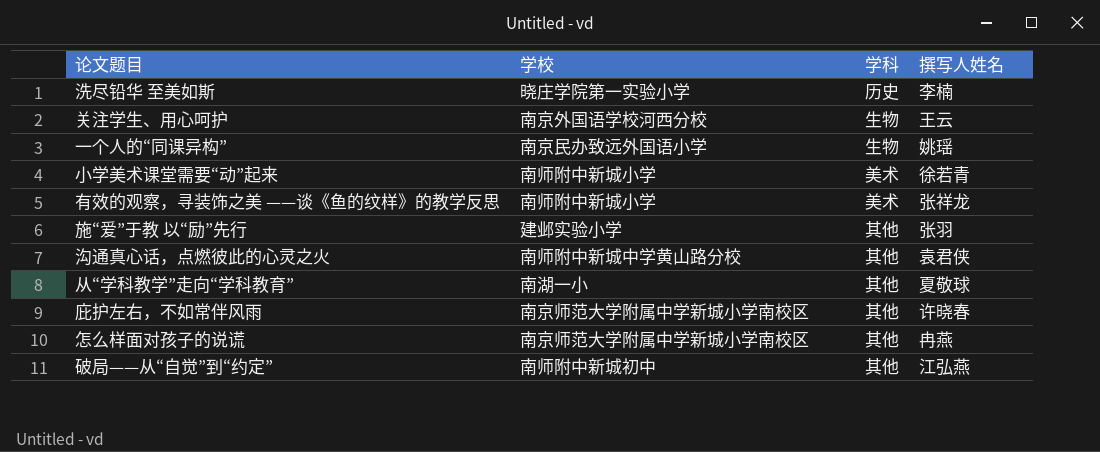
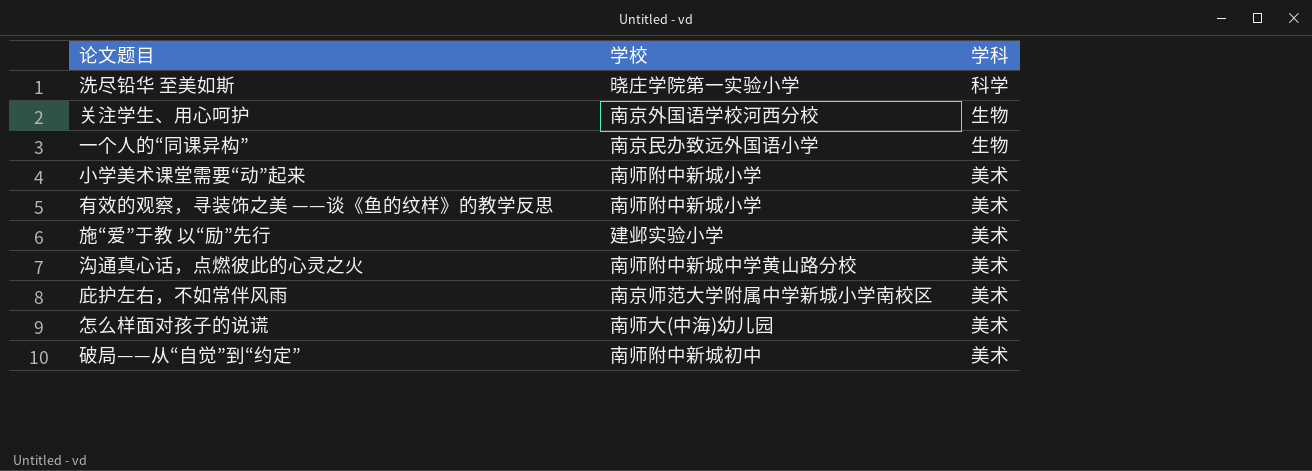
column 撰写人姓名 | position: 4 -> none
row 从“学科教学”走向“学科教育”: 南湖一小 | 其他 | 夏敬球 -> none
洗尽铅华 至美如斯 | 学科: 历史 -> 科学
施“爱”于教 以“励”先行 | 学科: 其他 -> 美术
沟通真心话，点燃彼此的心灵之火 | 学科: 其他 -> 美术
庇护左右，不如常伴风雨 | 学科: 其他 -> 美术
怎么样面对孩子的说谎 | 学校: 南京师范大学附属中学新城小学南校区 -> 南师大(中海)幼儿园
怎么样面对孩子的说谎 | 学科: 其他 -> 美术
破局——从“自觉”到“约定” | 学科: 其他 -> 美术

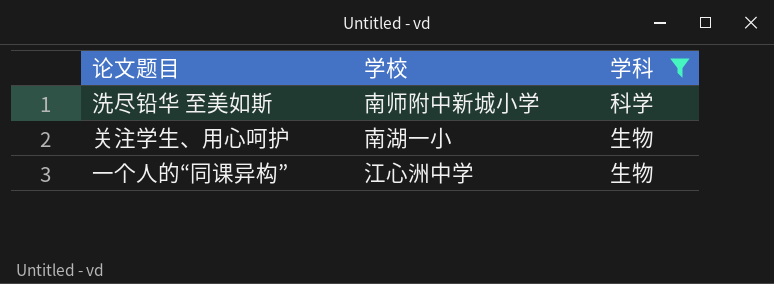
filter: none -> 学科 != 美术
洗尽铅华 至美如斯 | 学校: 晓庄学院第一实验小学 -> 南师附中新城小学
关注学生、用心呵护 | 学校: 南京外国语学校河西分校 -> 南湖一小
一个人的“同课异构” | 学校: 南京民办致远外国语小学 -> 江心洲中学

